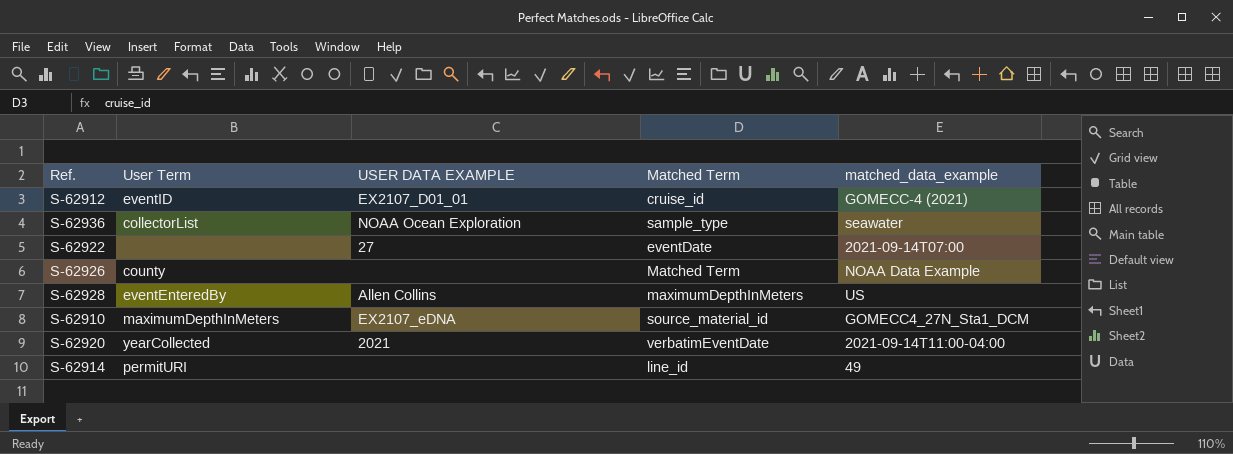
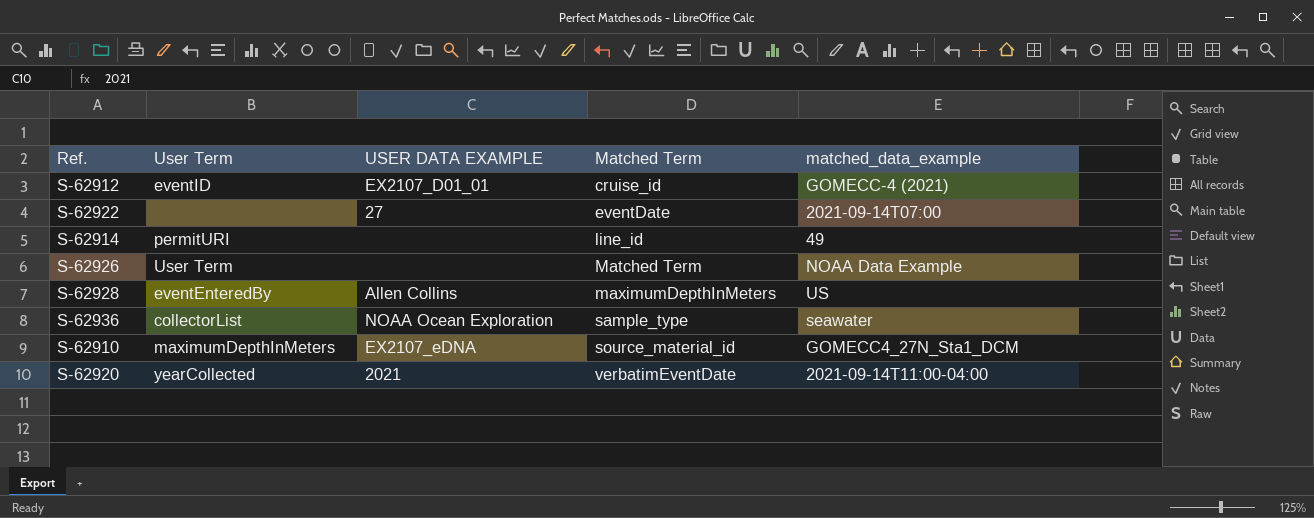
row order: none -> Matched Term ascending
S-62926 | User Term: county -> User Term

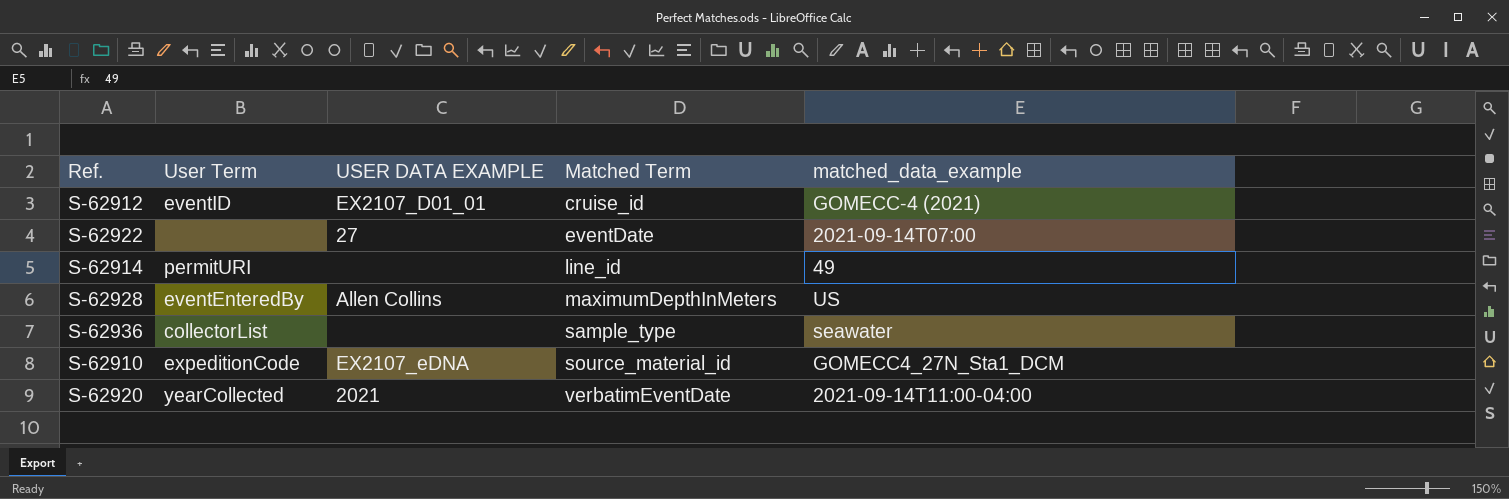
row S-62926: User Term | none | Matched Term | NOAA Data Example -> none
S-62936 | USER DATA EXAMPLE: NOAA Ocean Exploration -> none
S-62910 | User Term: maximumDepthInMeters -> expeditionCode

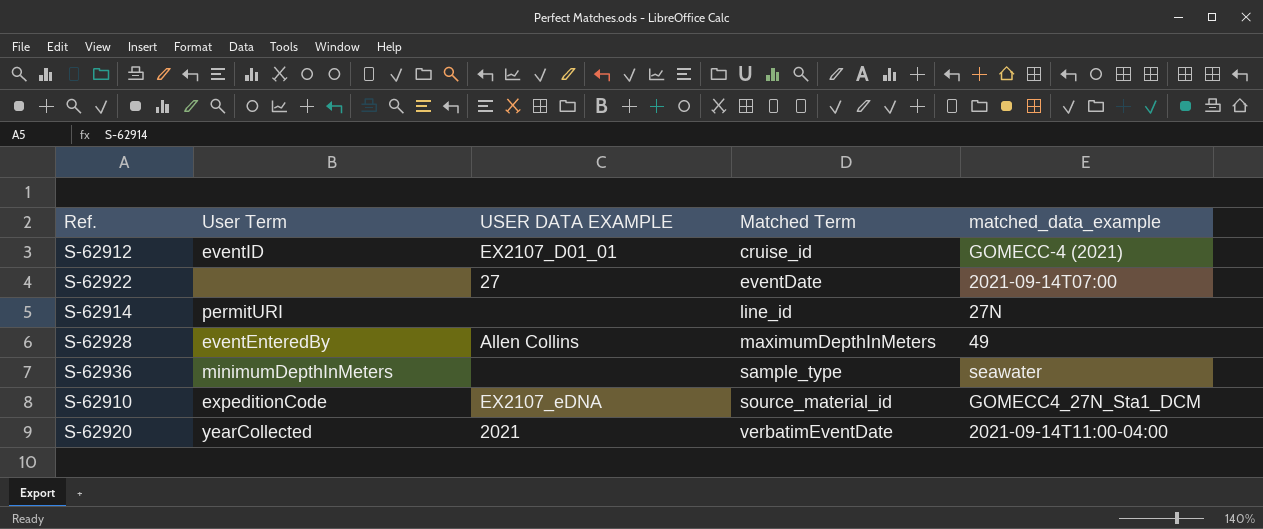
S-62914 | matched_data_example: 49 -> 27N
S-62928 | matched_data_example: US -> 49
S-62936 | User Term: collectorList -> minimumDepthInMeters

